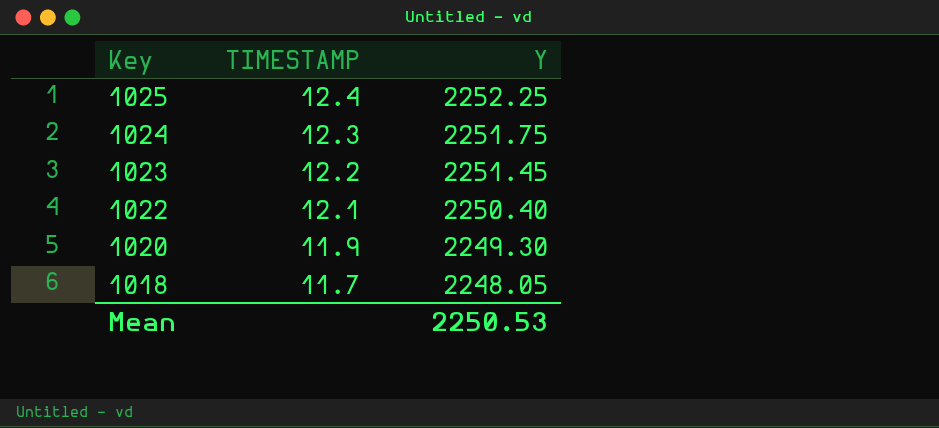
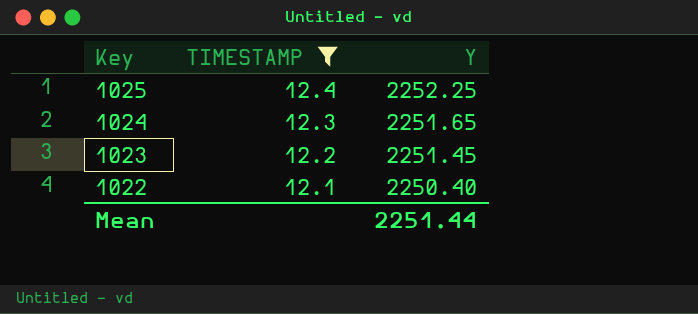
filter: none -> TIMESTAMP >= 12.1
1024 | Y: 2251.75 -> 2251.65
Mean | Y: 2250.53 -> 2251.44

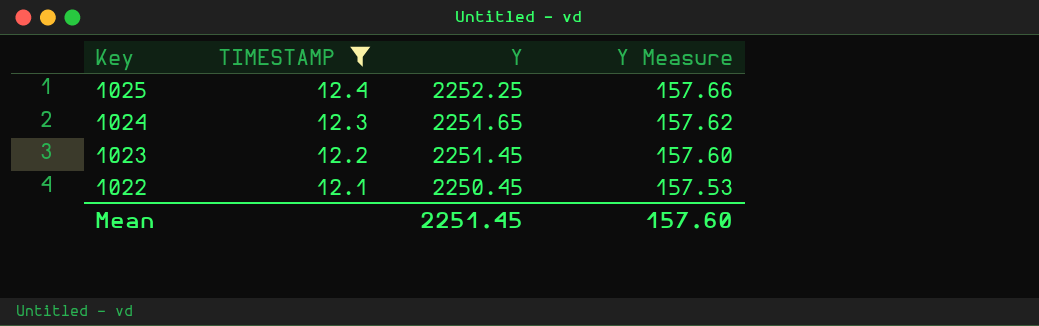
column Y Measure | formula: none -> [Y] * 0.07
1022 | Y: 2250.40 -> 2250.45
Mean | Y: 2251.44 -> 2251.45

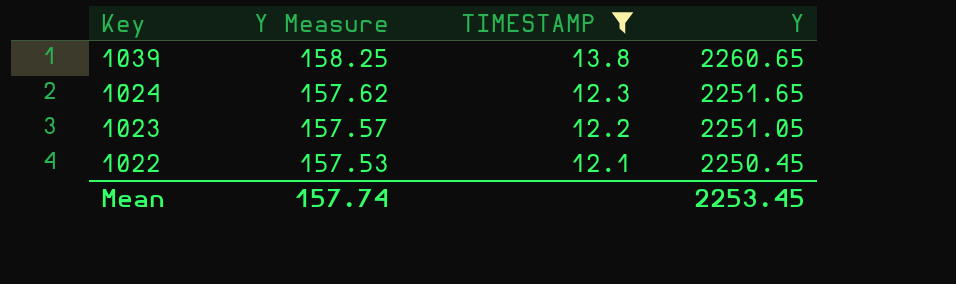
column Y Measure | position: 4 -> 2
row 1025: 12.4 | 2252.25 | 157.66 -> none
row 1039: none -> 158.25 | 13.8 | 2260.65
1023 | Y Measure: 157.60 -> 157.57
1023 | Y: 2251.45 -> 2251.05
Mean | Y Measure: 157.60 -> 157.74
Mean | Y: 2251.45 -> 2253.45

